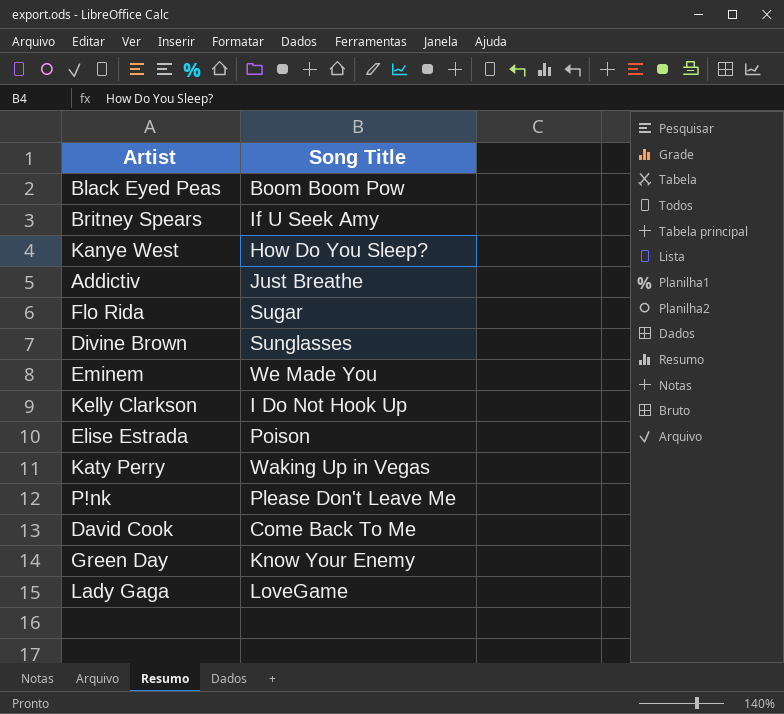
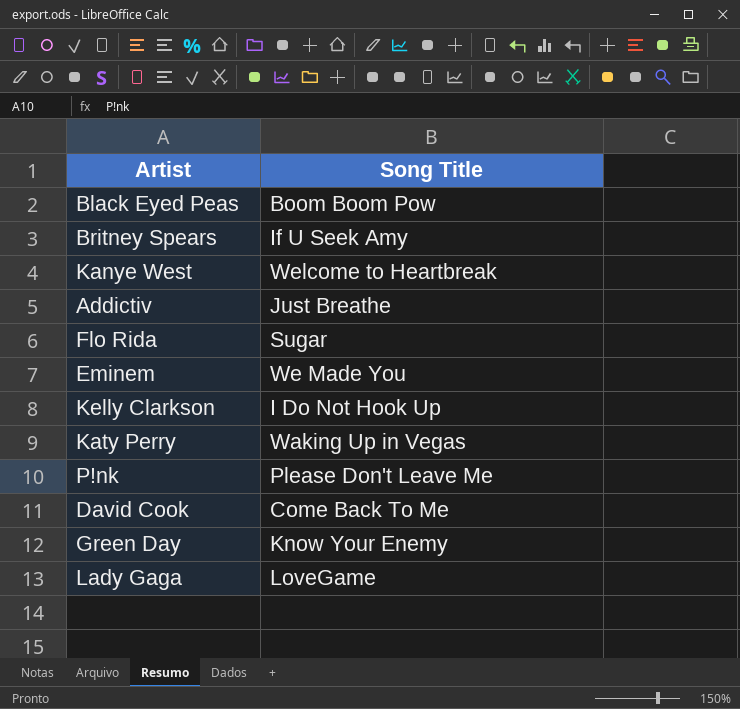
row Divine Brown: Sunglasses -> none
row Elise Estrada: Poison -> none
Kanye West | Song Title: How Do You Sleep? -> Welcome to Heartbreak

